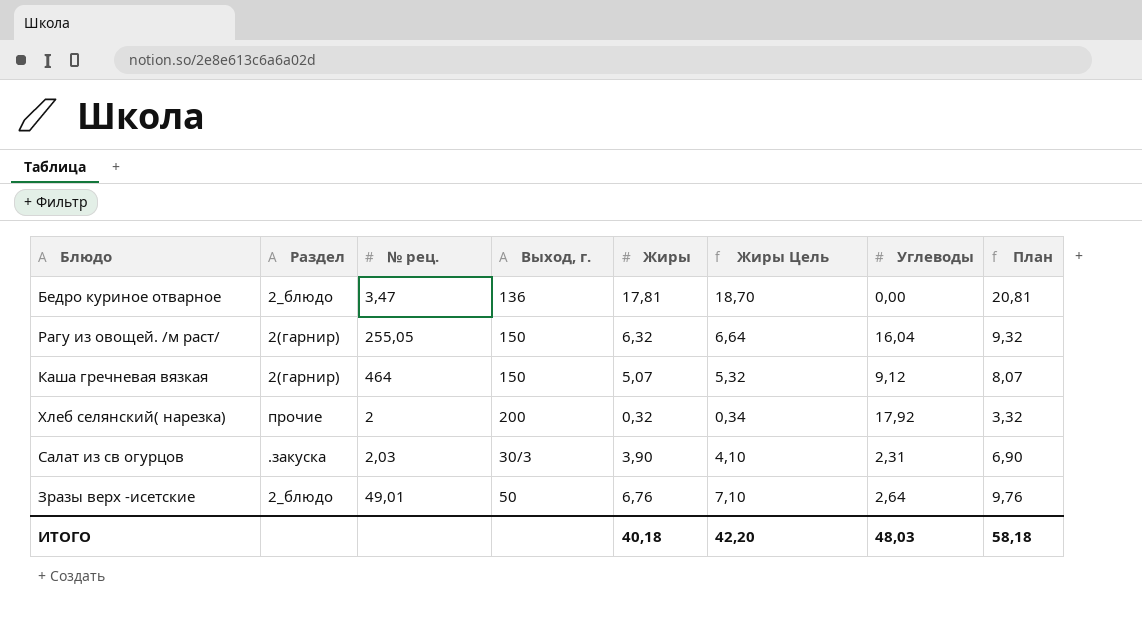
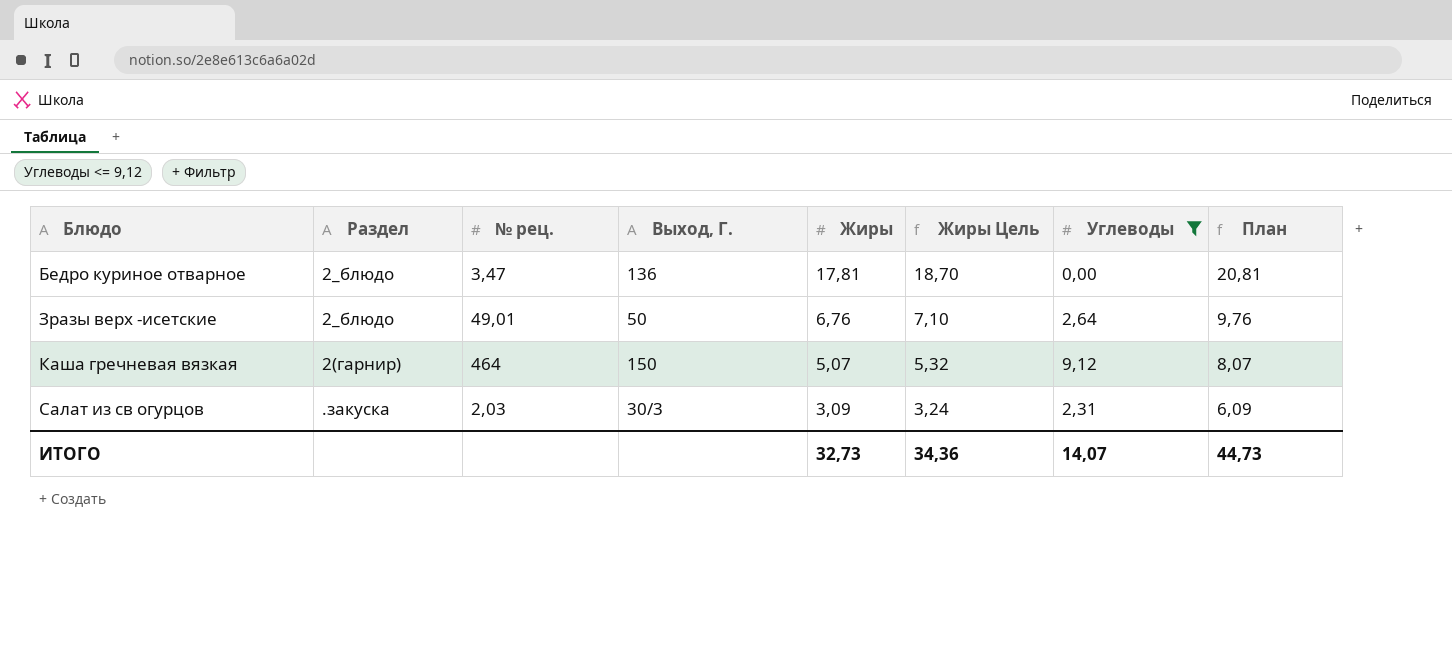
filter: none -> Углеводы <= 9,12
row order: none -> Блюдо ascending
column name: Выход, г. -> Выход, Г.
Салат из св огурцов | Жиры: 3,90 -> 3,09
Салат из св огурцов | Жиры Цель: 4,10 -> 3,24
Салат из св огурцов | План: 6,90 -> 6,09
ИТОГО | Жиры: 40,18 -> 32,73
ИТОГО | Жиры Цель: 42,20 -> 34,36
ИТОГО | Углеводы: 48,03 -> 14,07
ИТОГО | План: 58,18 -> 44,73

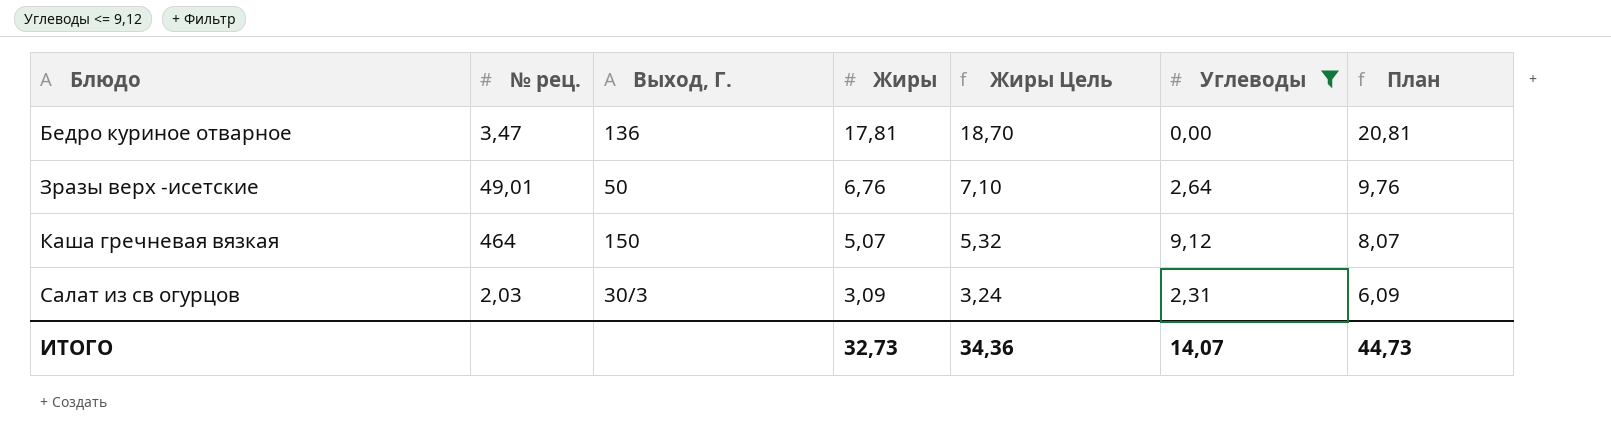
column Раздел | position: 2 -> none

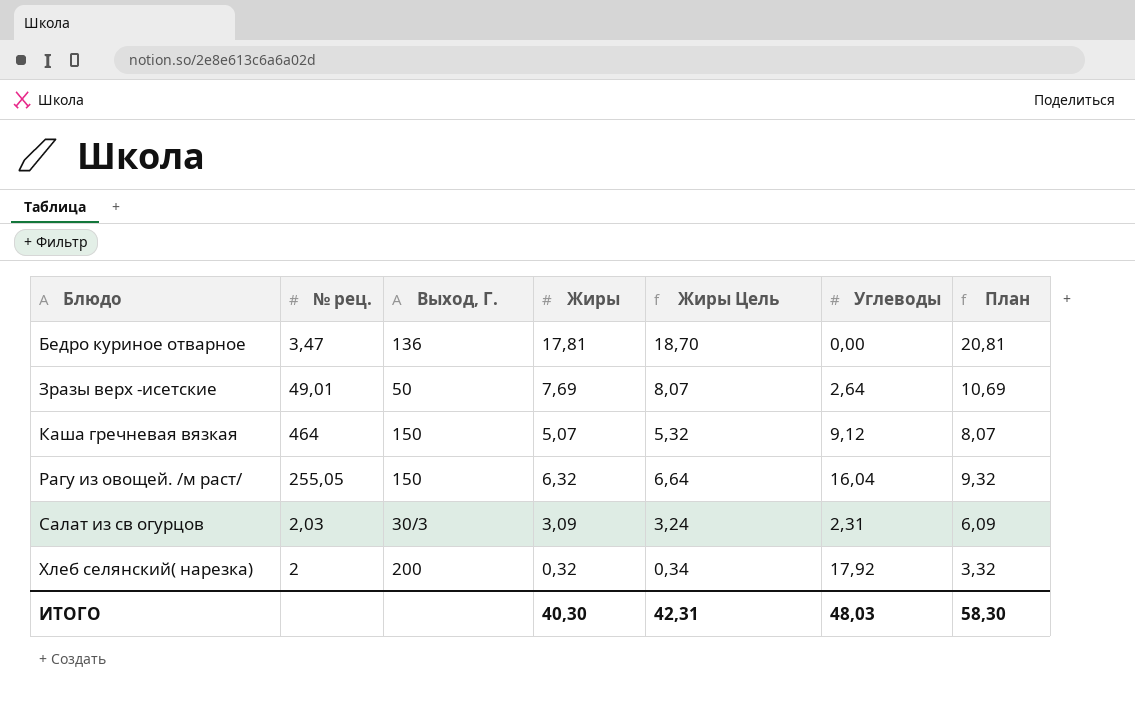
filter: Углеводы <= 9,12 -> none
Зразы верх -исетские | Жиры: 6,76 -> 7,69
Зразы верх -исетские | Жиры Цель: 7,10 -> 8,07
Зразы верх -исетские | План: 9,76 -> 10,69
ИТОГО | Жиры: 32,73 -> 40,30
ИТОГО | Жиры Цель: 34,36 -> 42,31
ИТОГО | Углеводы: 14,07 -> 48,03
ИТОГО | План: 44,73 -> 58,30

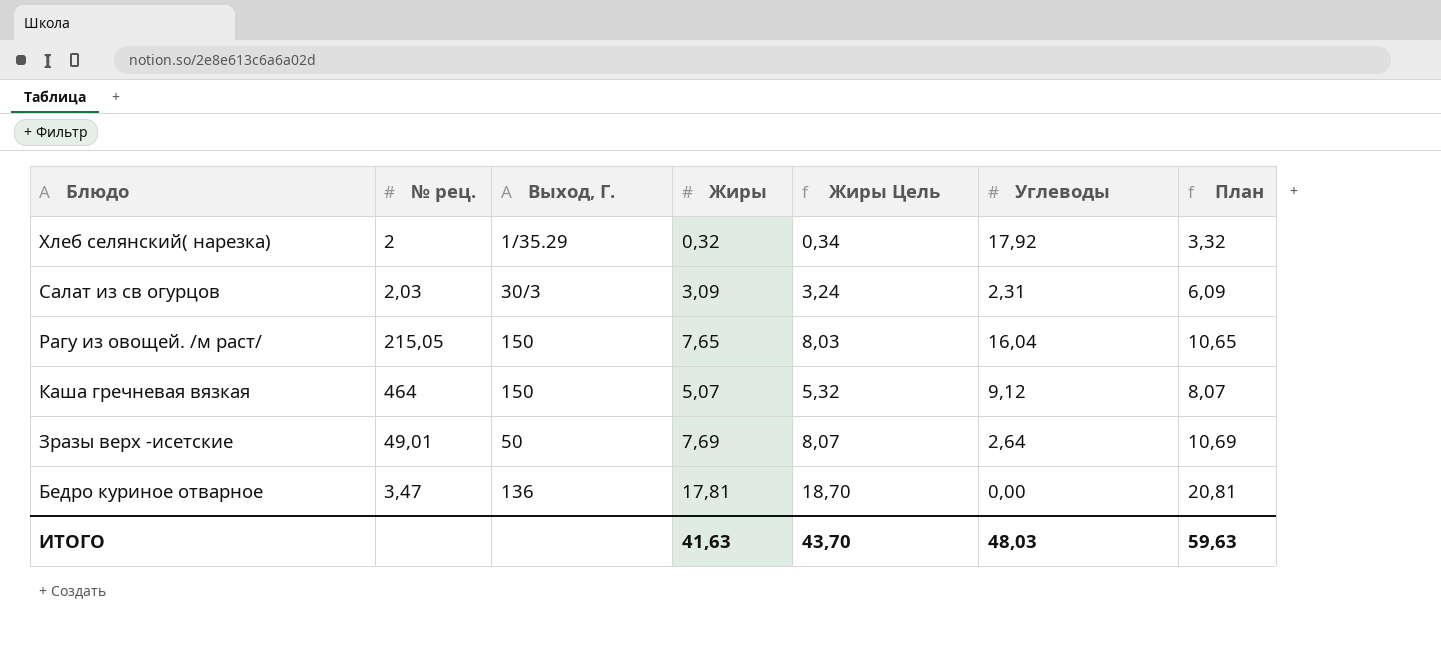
row order: Блюдо ascending -> Блюдо descending
Хлеб селянский( нарезка) | Выход, Г.: 200 -> 1/35.29
Рагу из овощей. /м раст/ | № рец.: 255,05 -> 215,05
Рагу из овощей. /м раст/ | Жиры: 6,32 -> 7,65
Рагу из овощей. /м раст/ | Жиры Цель: 6,64 -> 8,03
Рагу из овощей. /м раст/ | План: 9,32 -> 10,65
ИТОГО | Жиры: 40,30 -> 41,63
ИТОГО | Жиры Цель: 42,31 -> 43,70
ИТОГО | План: 58,30 -> 59,63

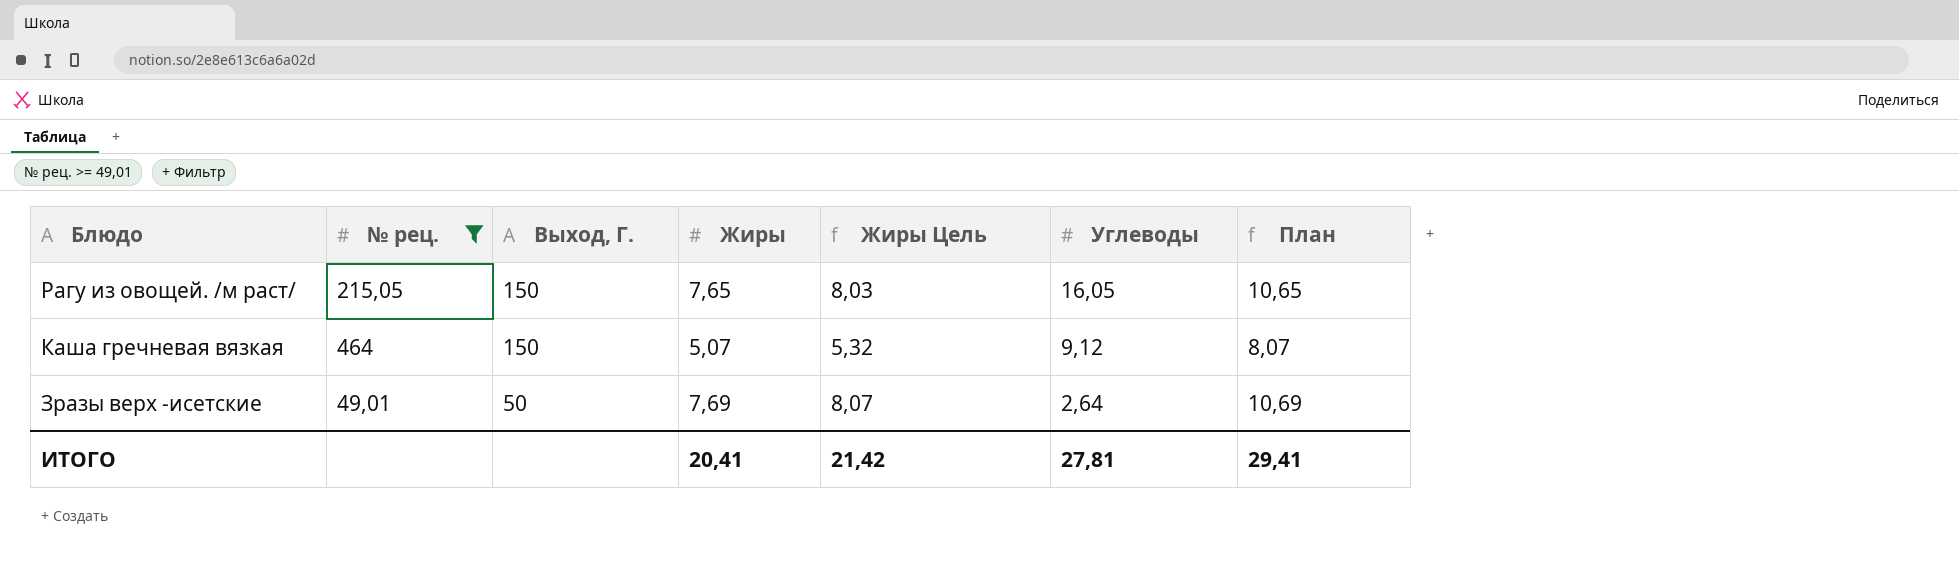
filter: none -> № рец. >= 49,01
Рагу из овощей. /м раст/ | Углеводы: 16,04 -> 16,05
ИТОГО | Жиры: 41,63 -> 20,41
ИТОГО | Жиры Цель: 43,70 -> 21,42
ИТОГО | Углеводы: 48,03 -> 27,81
ИТОГО | План: 59,63 -> 29,41

